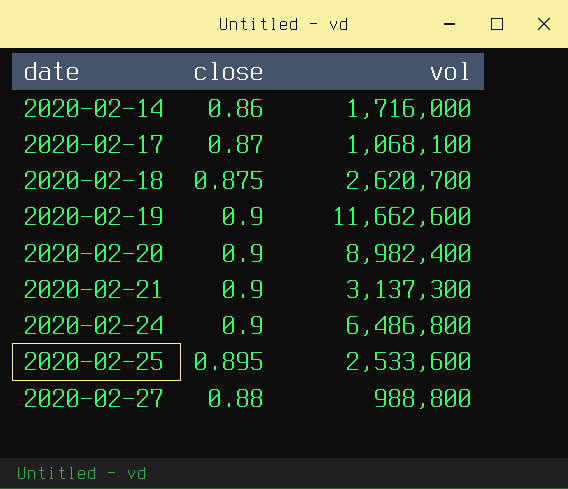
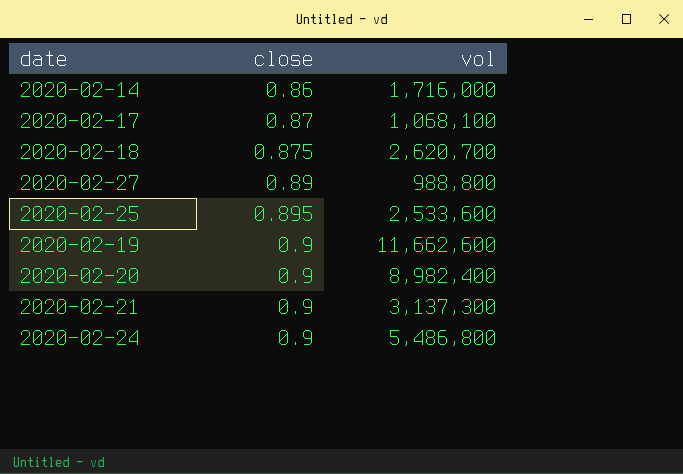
row order: date ascending -> close ascending
2020-02-27 | close: 0.88 -> 0.89
2020-02-24 | vol: 6,486,800 -> 5,486,800

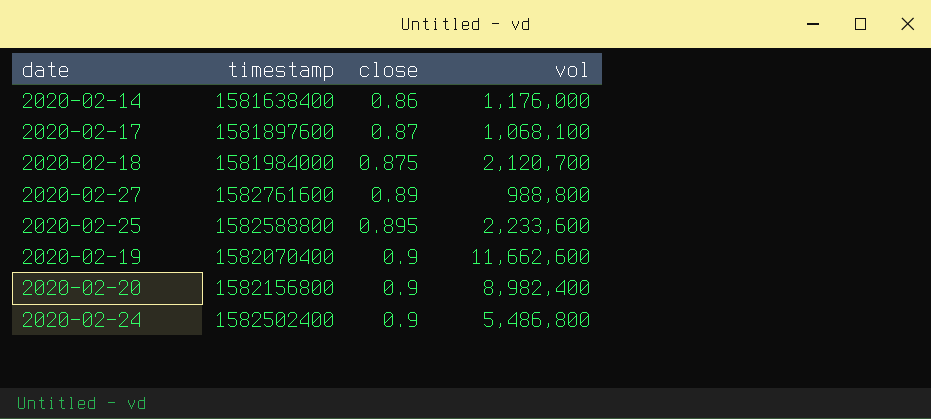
column timestamp | position: none -> 2
row 2020-02-21: 0.9 | 3,137,300 -> none
2020-02-14 | vol: 1,716,000 -> 1,176,000
2020-02-18 | vol: 2,620,700 -> 2,120,700
2020-02-25 | vol: 2,533,600 -> 2,233,600

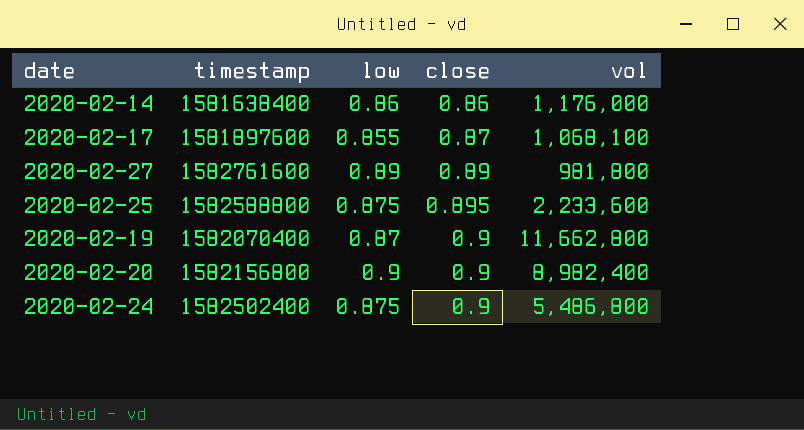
column low | position: none -> 3
row 2020-02-18: 1581984000 | 0.875 | 2,120,700 -> none
2020-02-27 | vol: 988,800 -> 981,800
2020-02-19 | vol: 11,662,600 -> 11,662,800

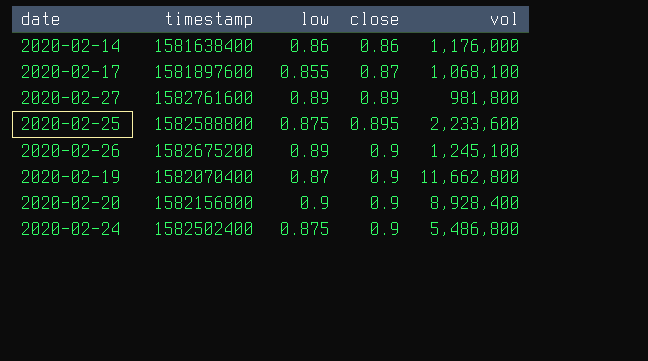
row 2020-02-26: none -> 1582675200 | 0.89 | 0.9 | 1,245,100
2020-02-20 | vol: 8,982,400 -> 8,928,400

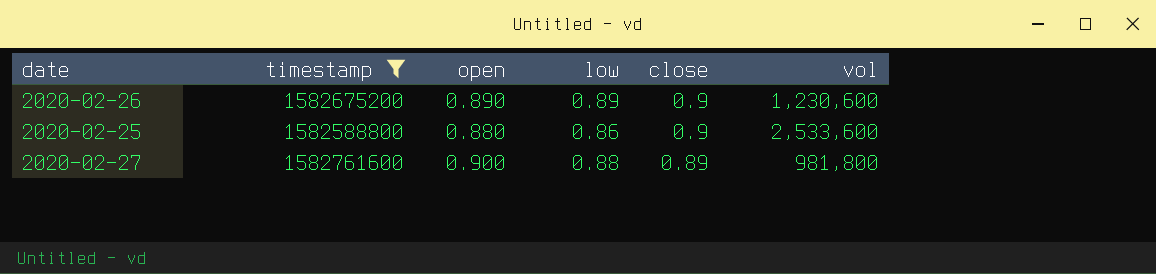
filter: none -> timestamp >= 1582588800
row order: close ascending -> close descending
column open | position: none -> 3
2020-02-26 | vol: 1,245,100 -> 1,230,600
2020-02-25 | low: 0.875 -> 0.86
2020-02-25 | close: 0.895 -> 0.9
2020-02-25 | vol: 2,233,600 -> 2,533,600
2020-02-27 | low: 0.89 -> 0.88

